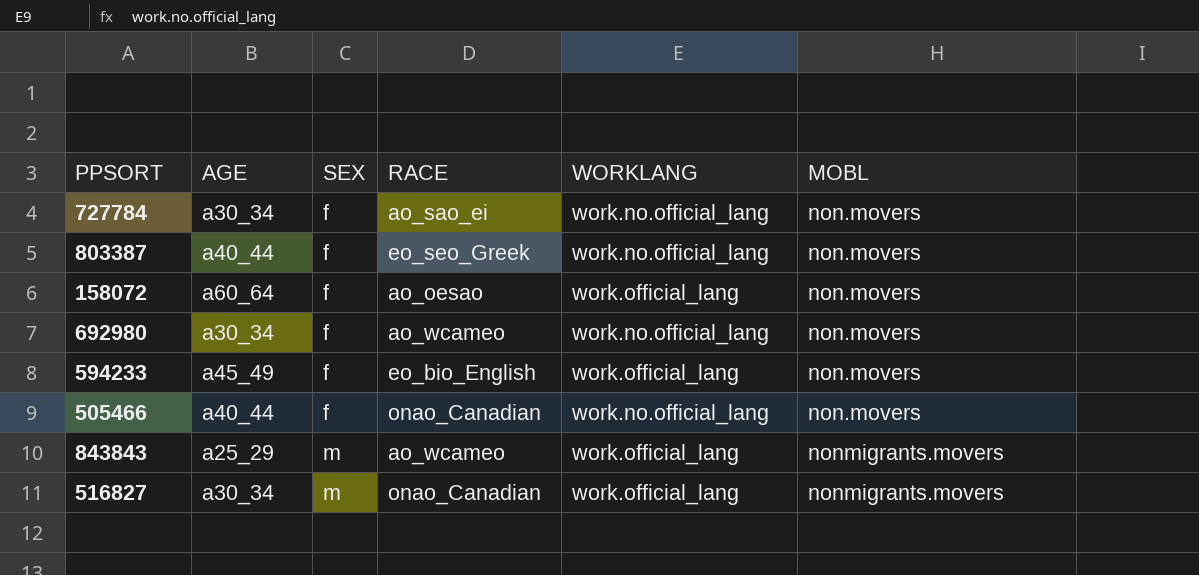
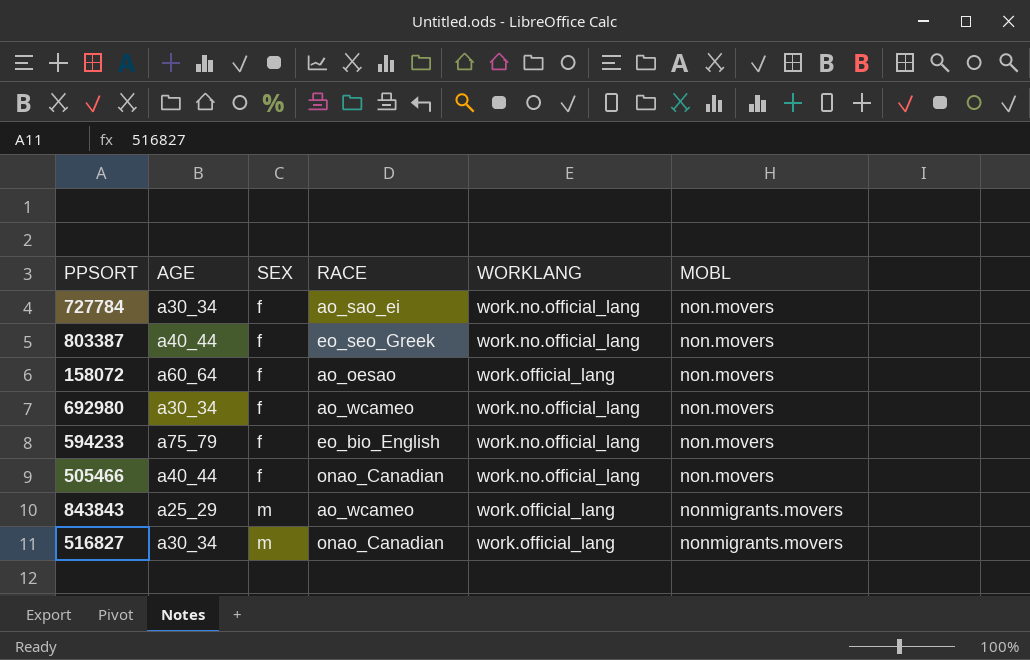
594233 | AGE: a45_49 -> a75_79
594233 | WORKLANG: work.official_lang -> work.no.official_lang

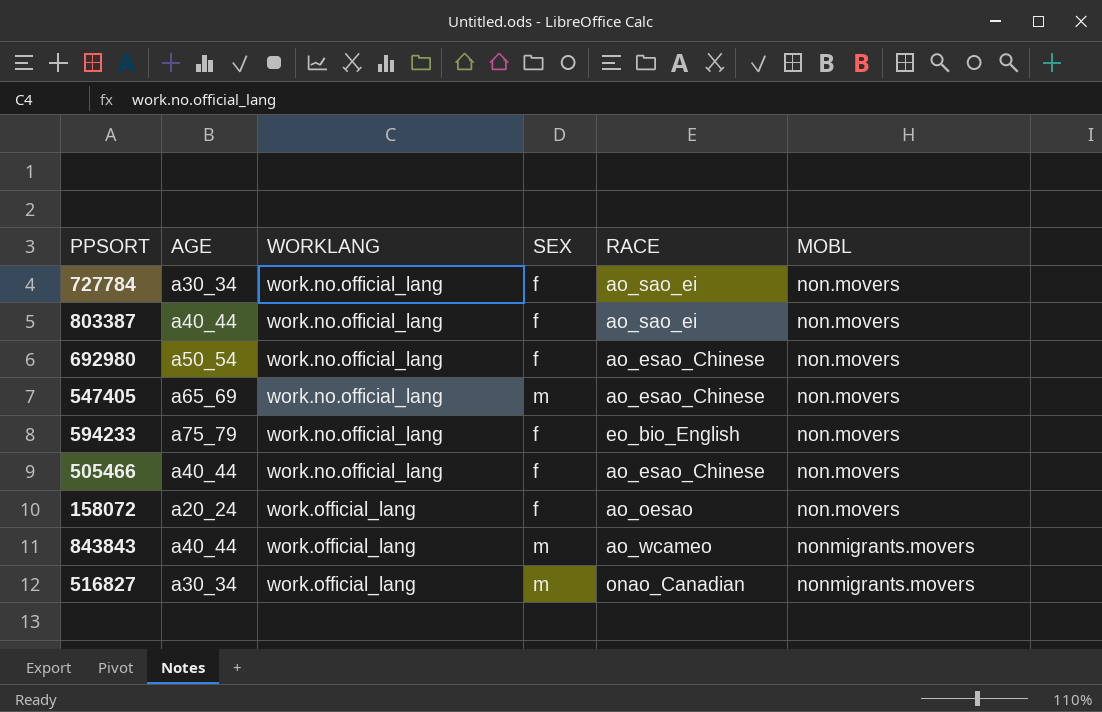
row order: SEX ascending -> WORKLANG ascending
column WORKLANG | position: 5 -> 3
803387 | RACE: eo_seo_Greek -> ao_sao_ei
692980 | AGE: a30_34 -> a50_54
692980 | RACE: ao_wcameo -> ao_esao_Chinese
row 547405: none -> a65_69 | work.no.official_lang | m | ao_esao_Chinese | non.movers
505466 | RACE: onao_Canadian -> ao_esao_Chinese
158072 | AGE: a60_64 -> a20_24
843843 | AGE: a25_29 -> a40_44

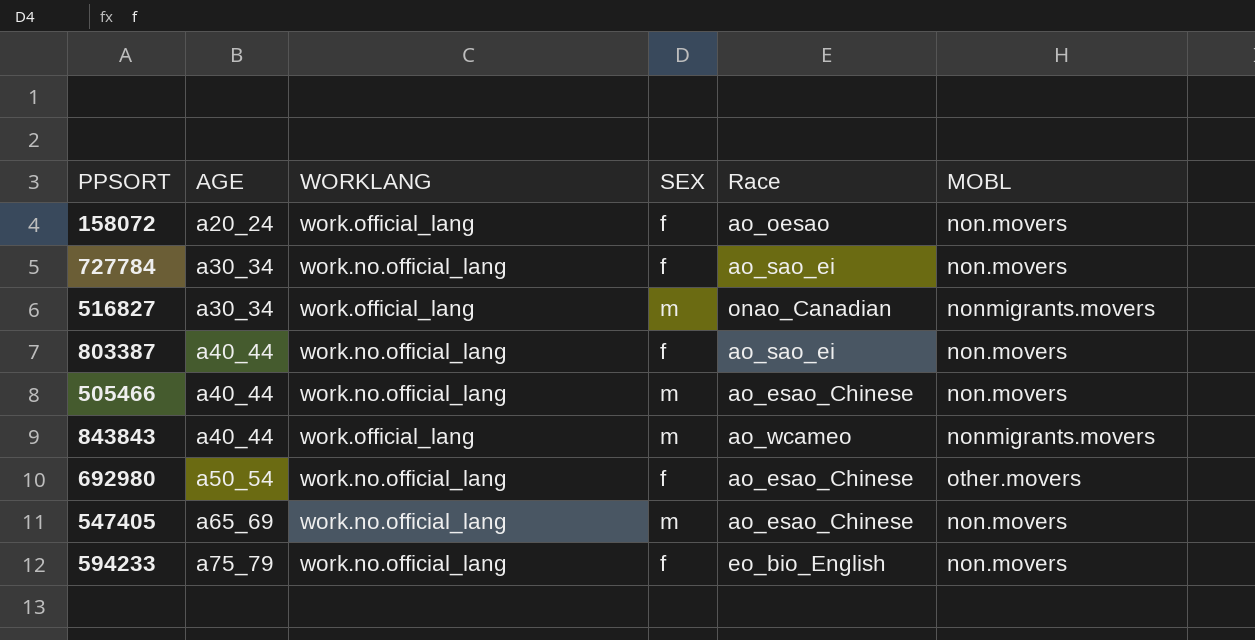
row order: WORKLANG ascending -> AGE ascending
column name: RACE -> Race
505466 | SEX: f -> m
692980 | MOBL: non.movers -> other.movers

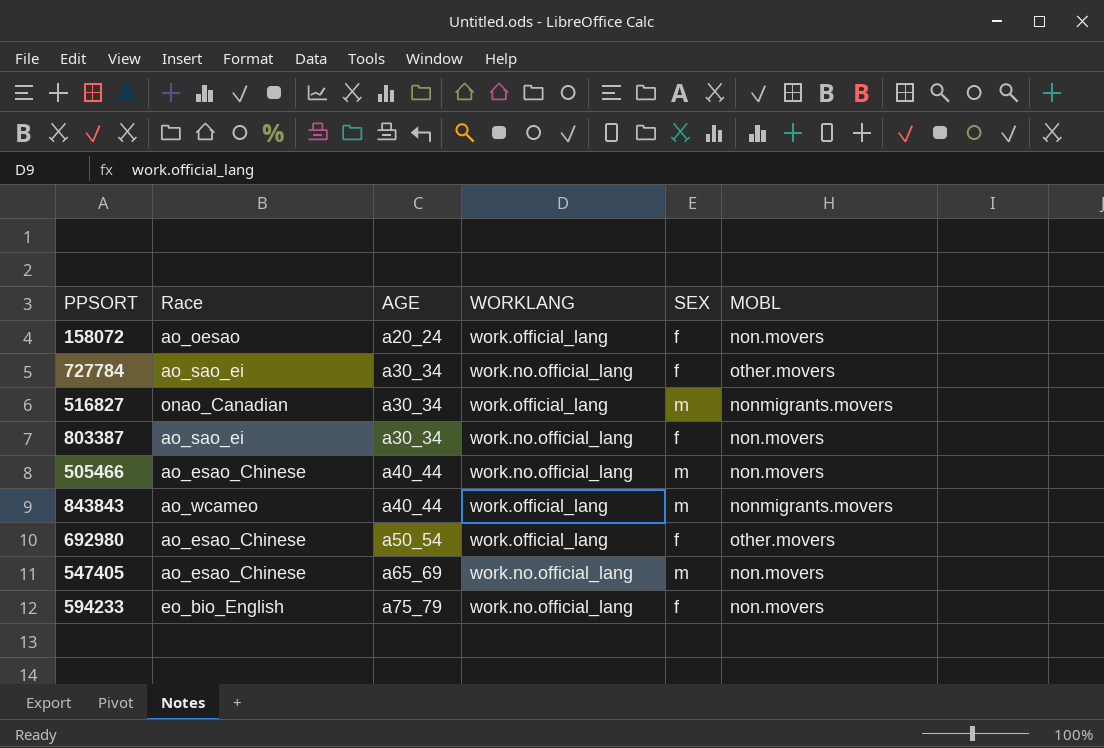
column Race | position: 5 -> 2
727784 | MOBL: non.movers -> other.movers
803387 | AGE: a40_44 -> a30_34
692980 | WORKLANG: work.no.official_lang -> work.official_lang

